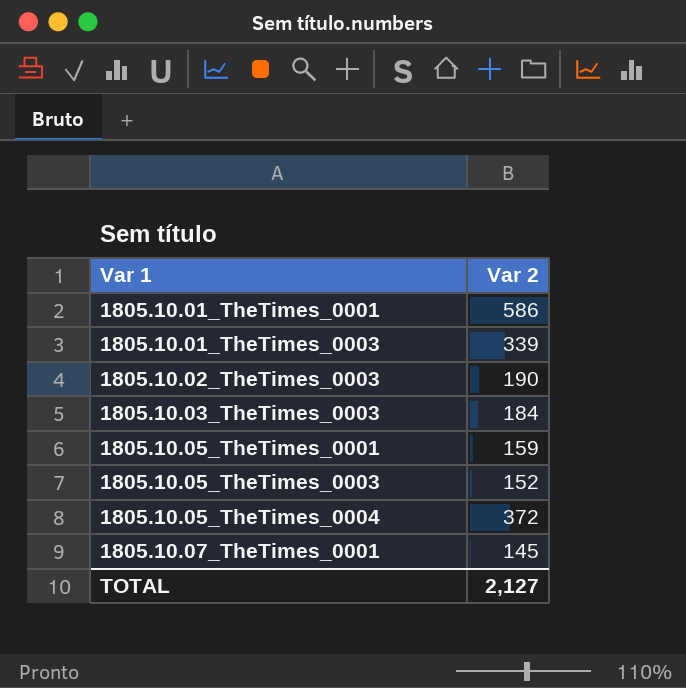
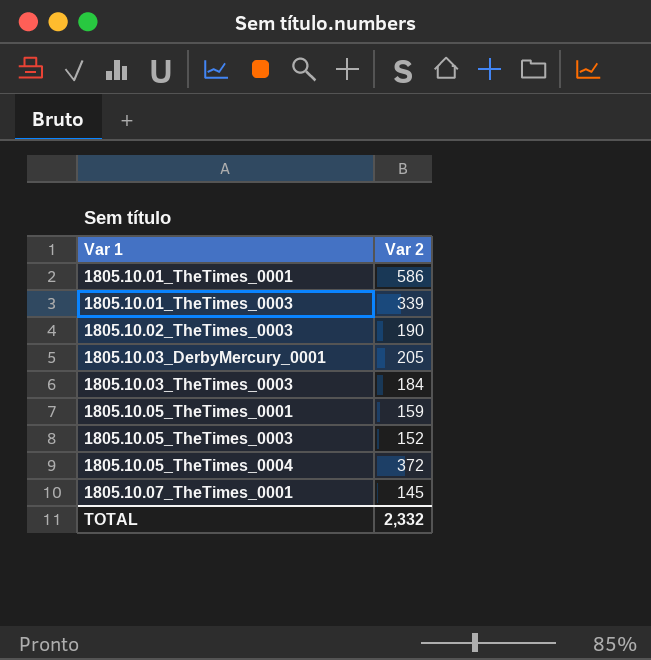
row 1805.10.03_DerbyMercury_0001: none -> 205
TOTAL | Var 2: 2,127 -> 2,332

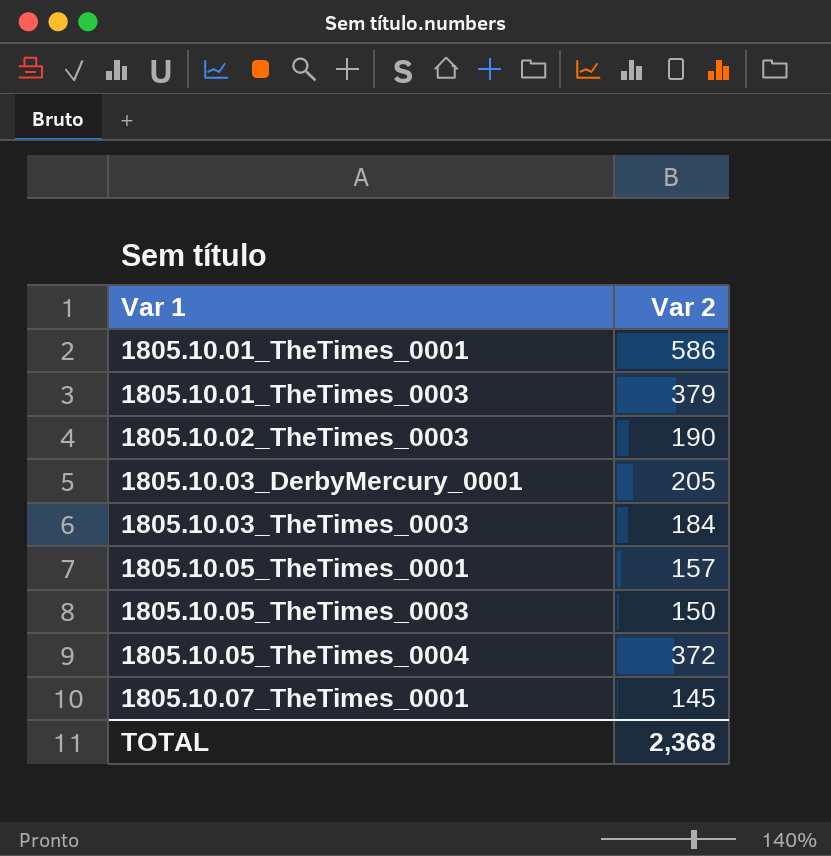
1805.10.01_TheTimes_0003 | Var 2: 339 -> 379
1805.10.05_TheTimes_0001 | Var 2: 159 -> 157
1805.10.05_TheTimes_0003 | Var 2: 152 -> 150
TOTAL | Var 2: 2,332 -> 2,368

